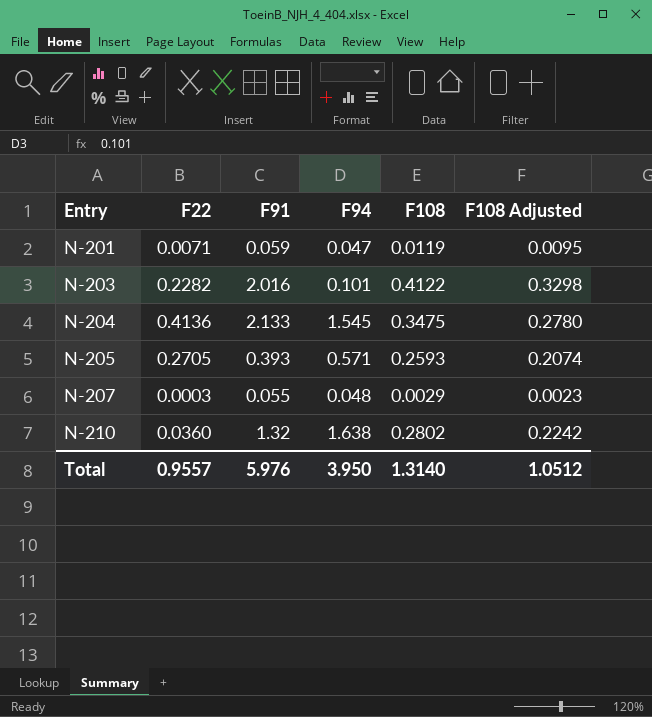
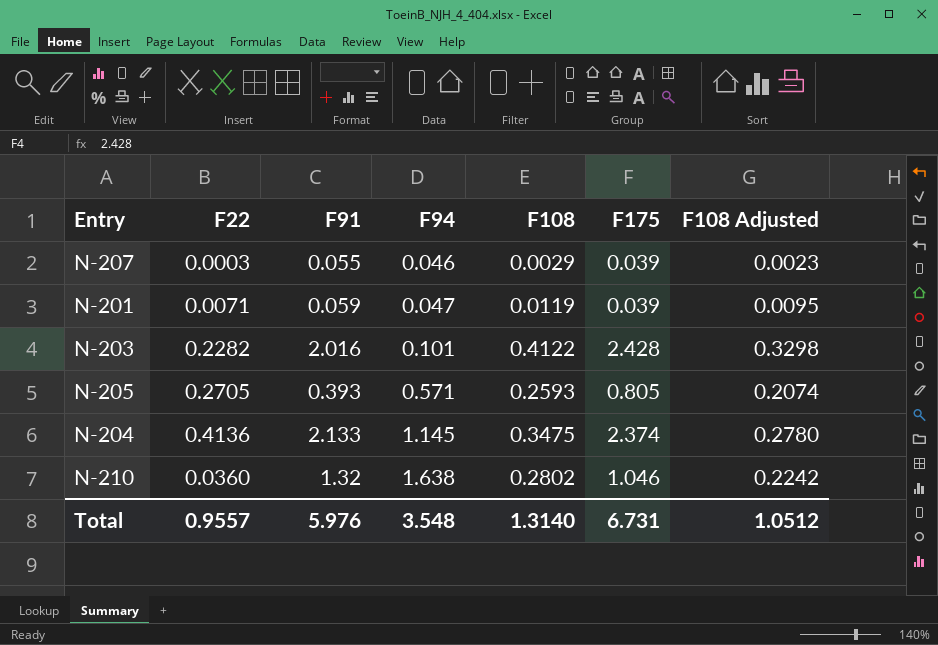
row order: Entry ascending -> F94 ascending
column F175 | position: none -> 6
N-207 | F94: 0.048 -> 0.046
N-204 | F94: 1.545 -> 1.145
Total | F94: 3.950 -> 3.548

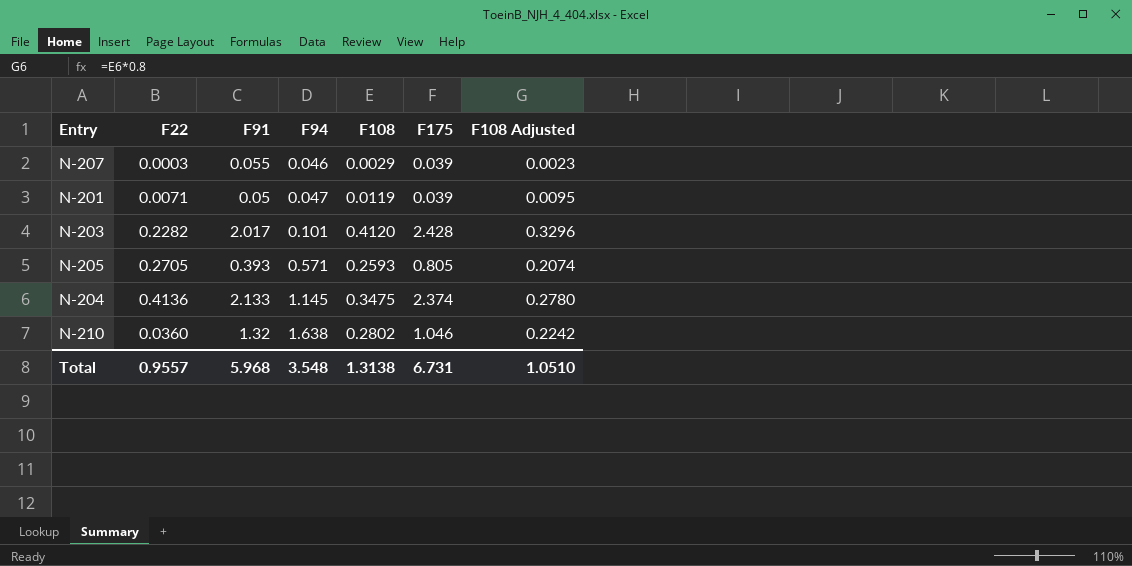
N-201 | F91: 0.059 -> 0.05
N-203 | F91: 2.016 -> 2.017
N-203 | F108: 0.4122 -> 0.4120
N-203 | F108 Adjusted: 0.3298 -> 0.3296
Total | F91: 5.976 -> 5.968
Total | F108: 1.3140 -> 1.3138
Total | F108 Adjusted: 1.0512 -> 1.0510

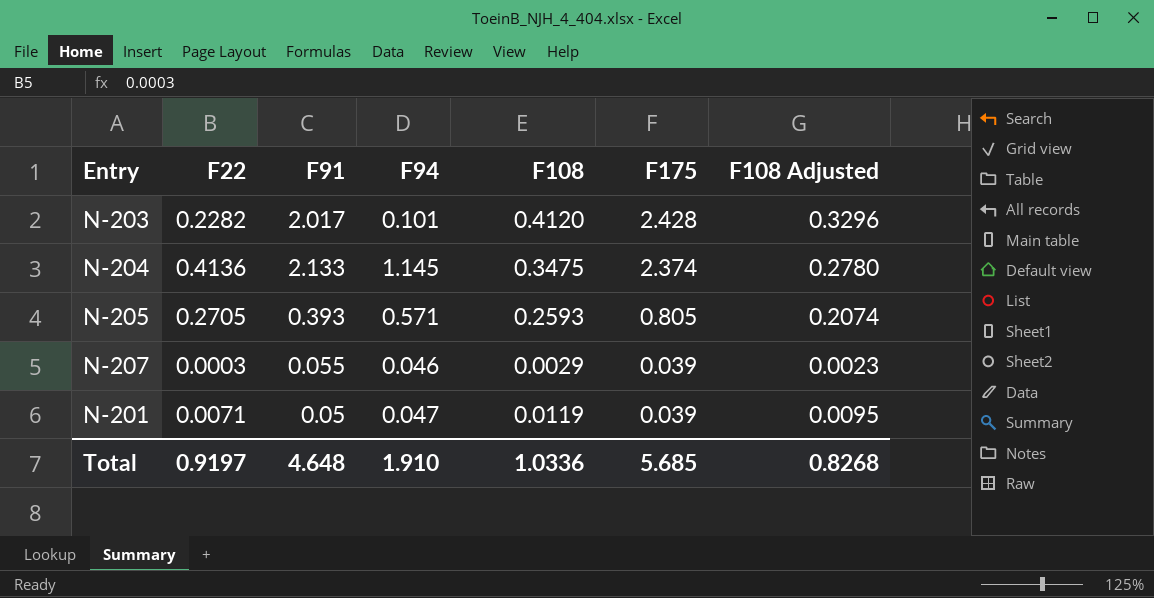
row order: F94 ascending -> F175 descending
row N-210: 0.0360 | 1.32 | 1.638 | 0.2802 | 1.046 | 0.2242 -> none
Total | F22: 0.9557 -> 0.9197
Total | F91: 5.968 -> 4.648
Total | F94: 3.548 -> 1.910
Total | F108: 1.3138 -> 1.0336
Total | F175: 6.731 -> 5.685
Total | F108 Adjusted: 1.0510 -> 0.8268

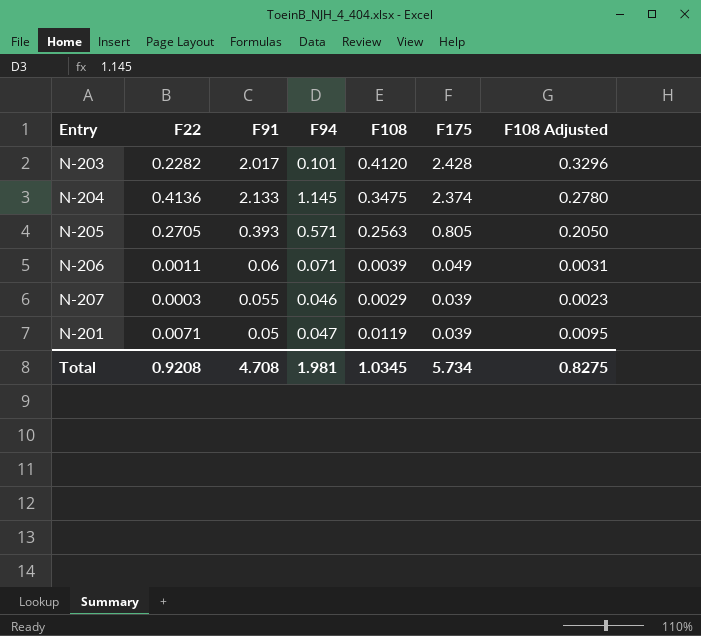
N-205 | F108: 0.2593 -> 0.2563
N-205 | F108 Adjusted: 0.2074 -> 0.2050
row N-206: none -> 0.0011 | 0.06 | 0.071 | 0.0039 | 0.049 | 0.0031
Total | F22: 0.9197 -> 0.9208
Total | F91: 4.648 -> 4.708
Total | F94: 1.910 -> 1.981
Total | F108: 1.0336 -> 1.0345
Total | F175: 5.685 -> 5.734
Total | F108 Adjusted: 0.8268 -> 0.8275

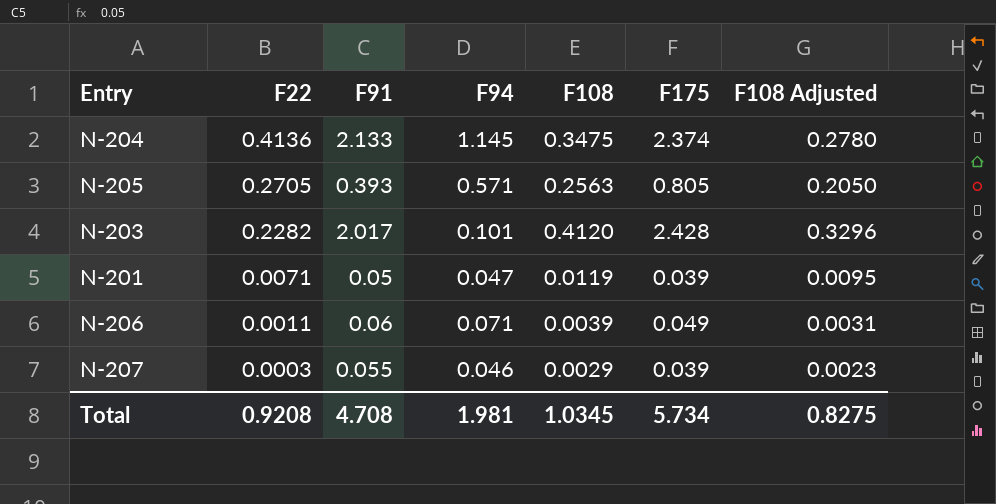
row order: F175 descending -> F22 descending

